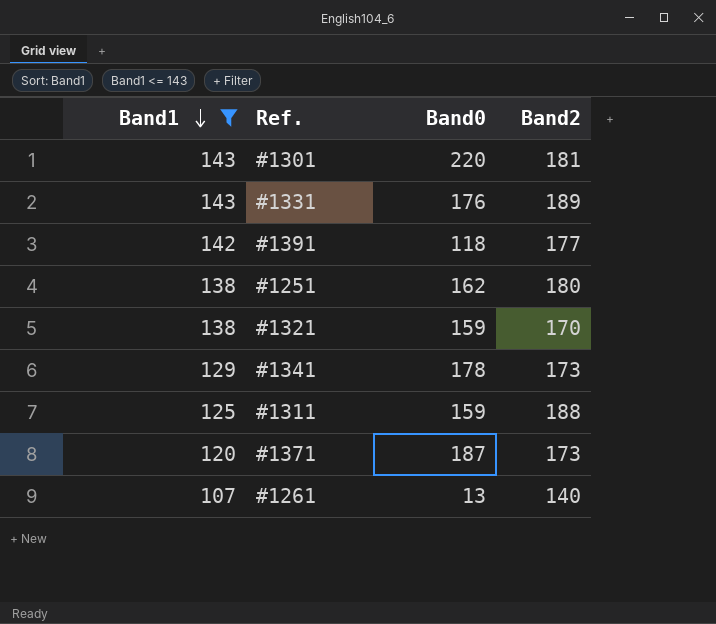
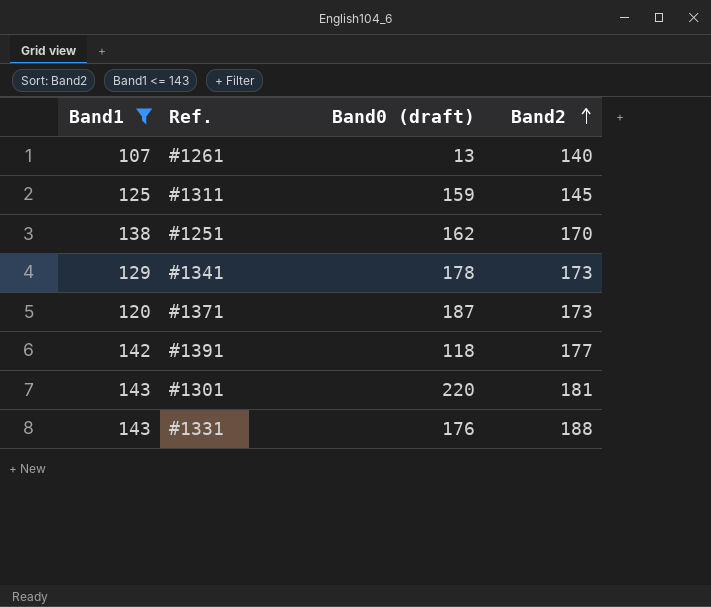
row order: Band1 descending -> Band2 ascending
column name: Band0 -> Band0 (draft)
row #1321: 138 | 159 | 170 -> none
#1311 | Band2: 188 -> 145
#1251 | Band2: 180 -> 170
#1331 | Band2: 189 -> 188

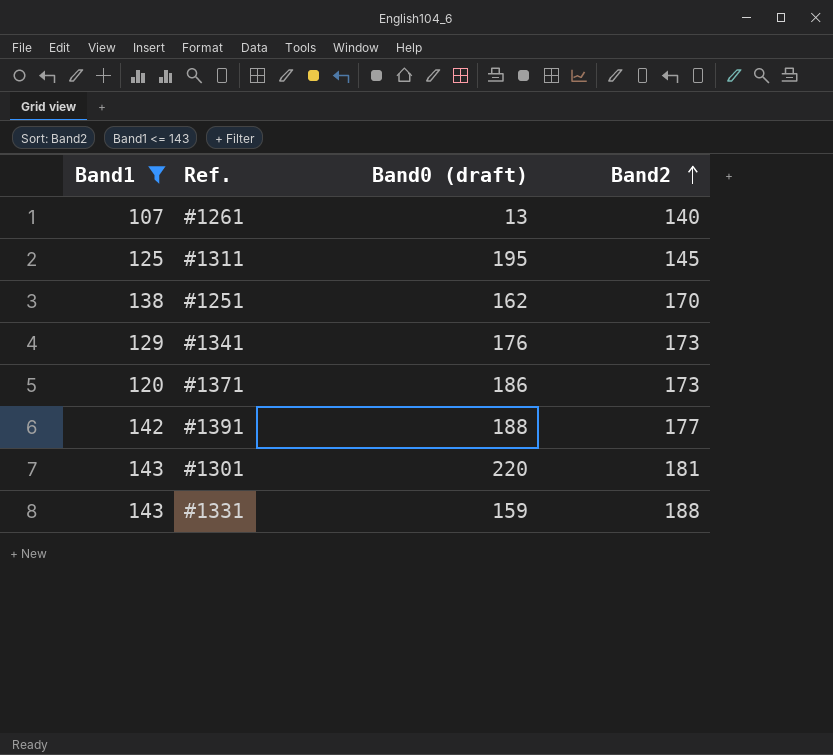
#1311 | Band0 (draft): 159 -> 195
#1341 | Band0 (draft): 178 -> 176
#1371 | Band0 (draft): 187 -> 186
#1391 | Band0 (draft): 118 -> 188
#1331 | Band0 (draft): 176 -> 159

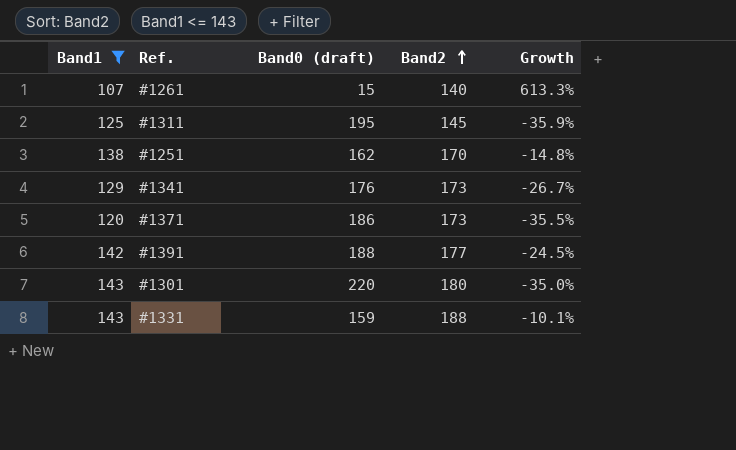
column Growth | formula: none -> ([Band1] - [Band0 (draft)]) / [Band0 (draft)]
#1261 | Band0 (draft): 13 -> 15
#1301 | Band2: 181 -> 180

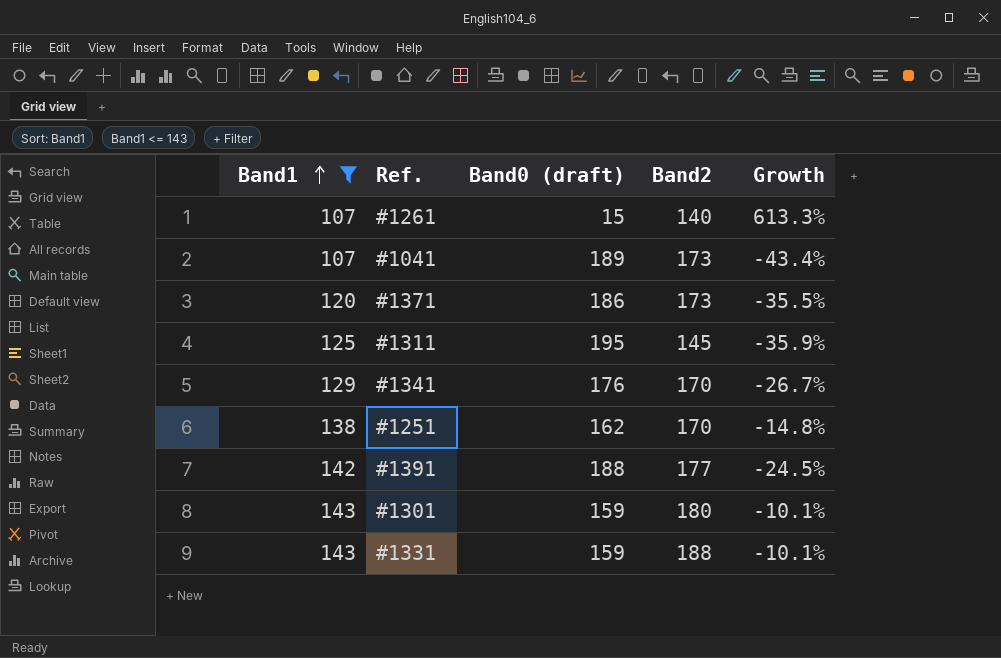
row order: Band2 ascending -> Band1 ascending
row #1041: none -> 107 | 189 | 173 | -43.4%
#1341 | Band2: 173 -> 170
#1301 | Band0 (draft): 220 -> 159
#1301 | Growth: -35.0% -> -10.1%

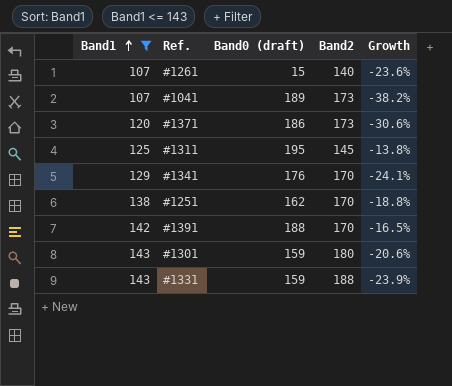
column Growth | formula: ([Band1] - [Band0 (draft)]) / [Band0 (draft)] -> ([Band1] - [Band2]) / [Band2]
#1391 | Band2: 177 -> 170

